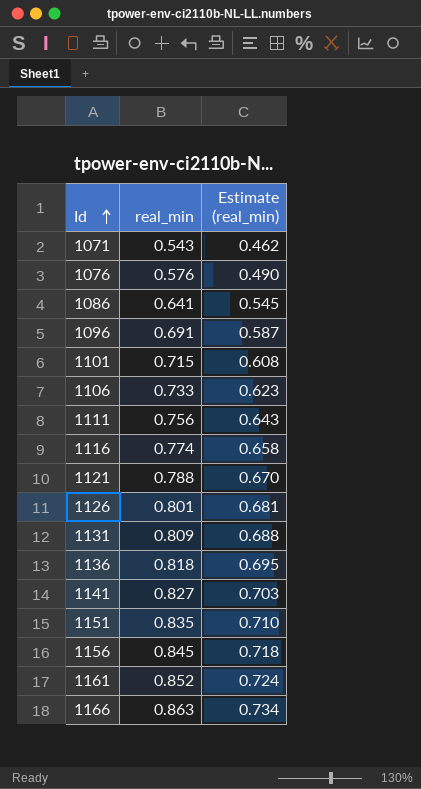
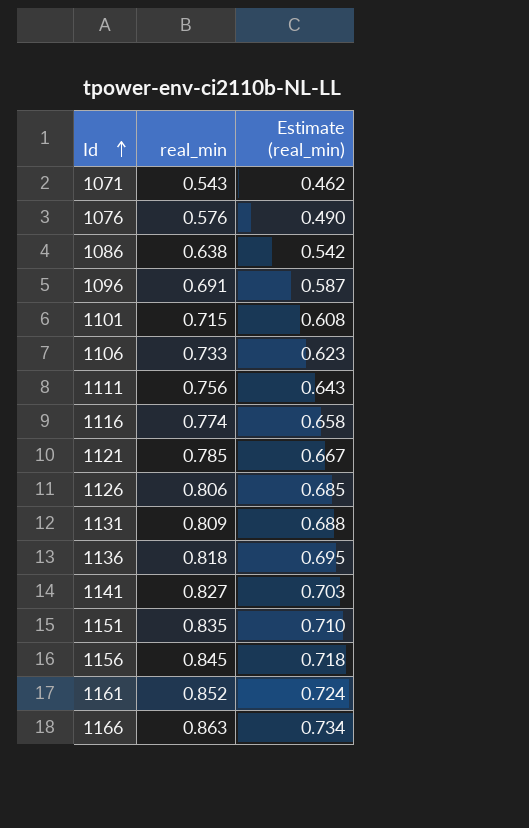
1086 | real_min: 0.641 -> 0.638
1086 | Estimate (real_min): 0.545 -> 0.542
1121 | real_min: 0.788 -> 0.785
1121 | Estimate (real_min): 0.670 -> 0.667
1126 | real_min: 0.801 -> 0.806
1126 | Estimate (real_min): 0.681 -> 0.685

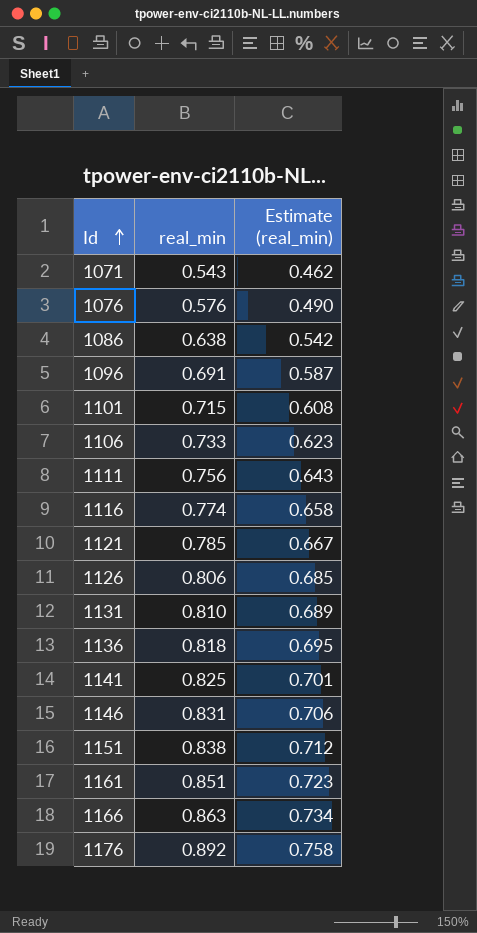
row 1156: 0.845 | 0.718 -> none
1131 | real_min: 0.809 -> 0.810
1131 | Estimate (real_min): 0.688 -> 0.689
1141 | real_min: 0.827 -> 0.825
1141 | Estimate (real_min): 0.703 -> 0.701
row 1146: none -> 0.831 | 0.706
1151 | real_min: 0.835 -> 0.838
1151 | Estimate (real_min): 0.710 -> 0.712
1161 | real_min: 0.852 -> 0.851
1161 | Estimate (real_min): 0.724 -> 0.723
row 1176: none -> 0.892 | 0.758

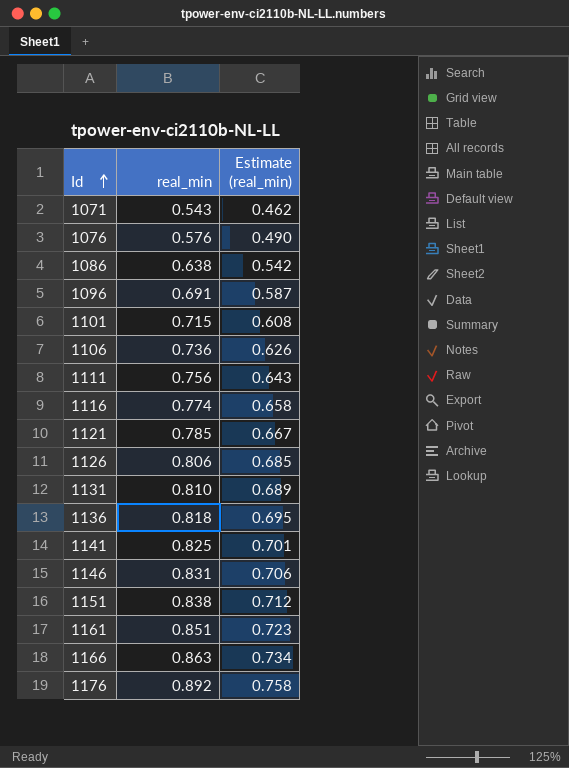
1106 | real_min: 0.733 -> 0.736
1106 | Estimate (real_min): 0.623 -> 0.626

